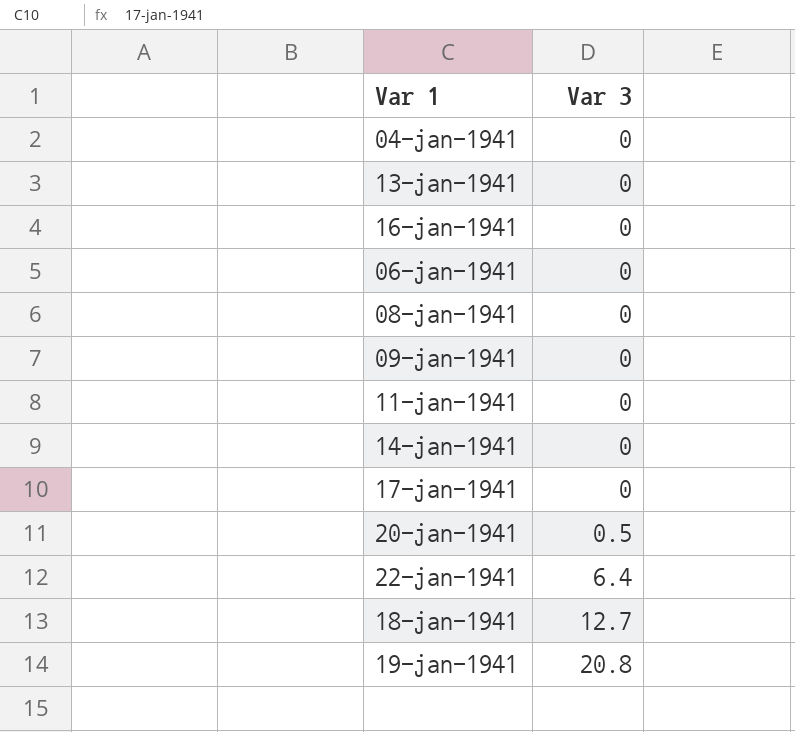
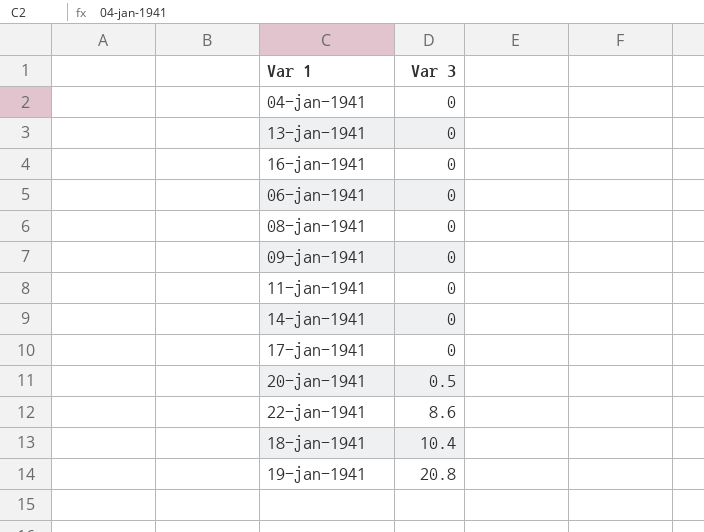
22-jan-1941 | Var 3: 6.4 -> 8.6
18-jan-1941 | Var 3: 12.7 -> 10.4

